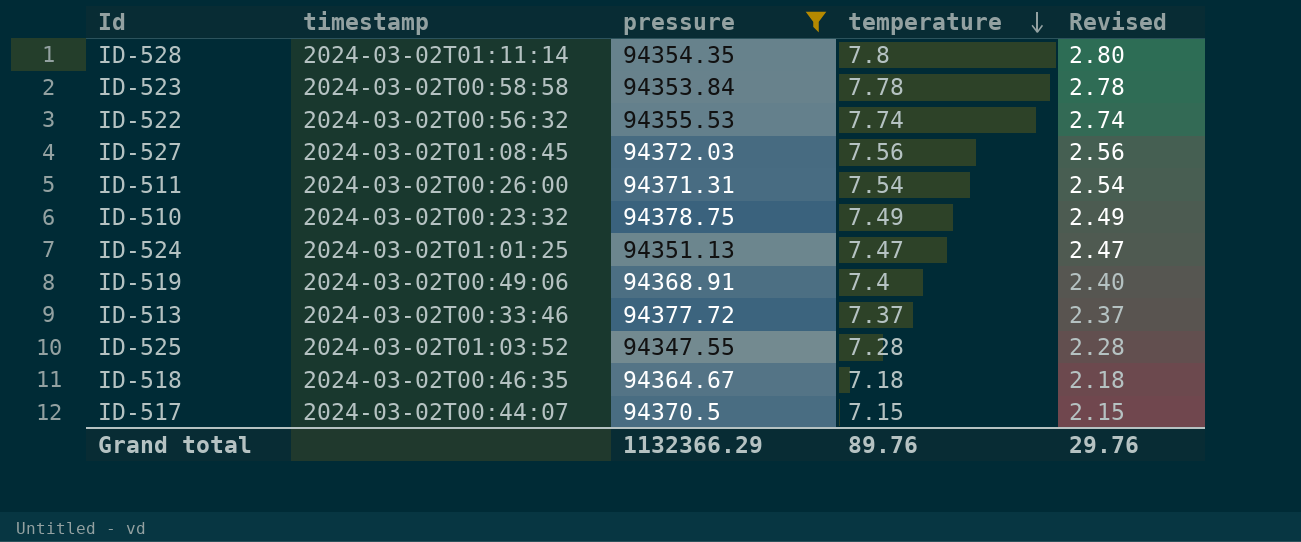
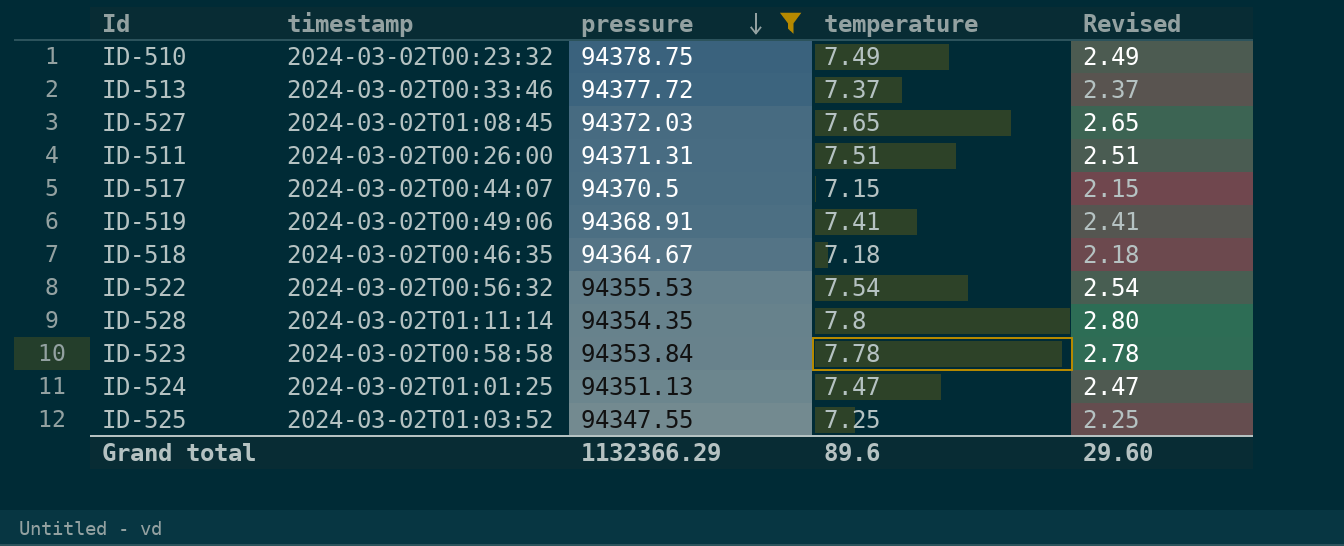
row order: temperature descending -> pressure descending
ID-527 | temperature: 7.56 -> 7.65
ID-527 | Revised: 2.56 -> 2.65
ID-511 | temperature: 7.54 -> 7.51
ID-511 | Revised: 2.54 -> 2.51
ID-519 | temperature: 7.4 -> 7.41
ID-519 | Revised: 2.40 -> 2.41
ID-522 | temperature: 7.74 -> 7.54
ID-522 | Revised: 2.74 -> 2.54
ID-525 | temperature: 7.28 -> 7.25
ID-525 | Revised: 2.28 -> 2.25
Grand total | temperature: 89.76 -> 89.6
Grand total | Revised: 29.76 -> 29.60

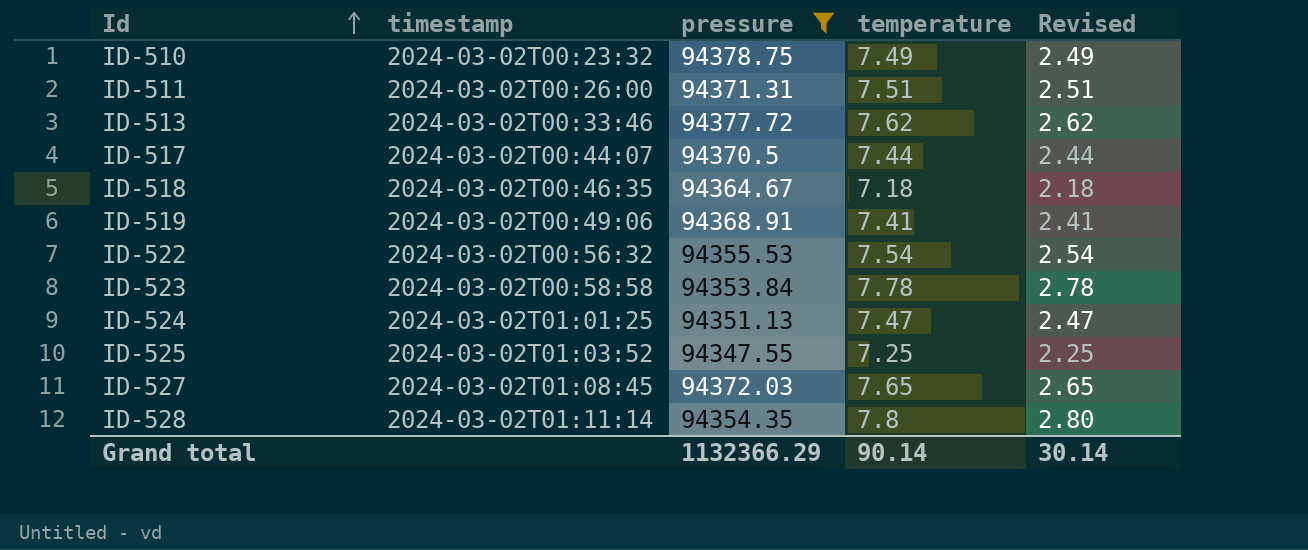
row order: pressure descending -> Id ascending
ID-513 | temperature: 7.37 -> 7.62
ID-513 | Revised: 2.37 -> 2.62
ID-517 | temperature: 7.15 -> 7.44
ID-517 | Revised: 2.15 -> 2.44
Grand total | temperature: 89.6 -> 90.14
Grand total | Revised: 29.60 -> 30.14

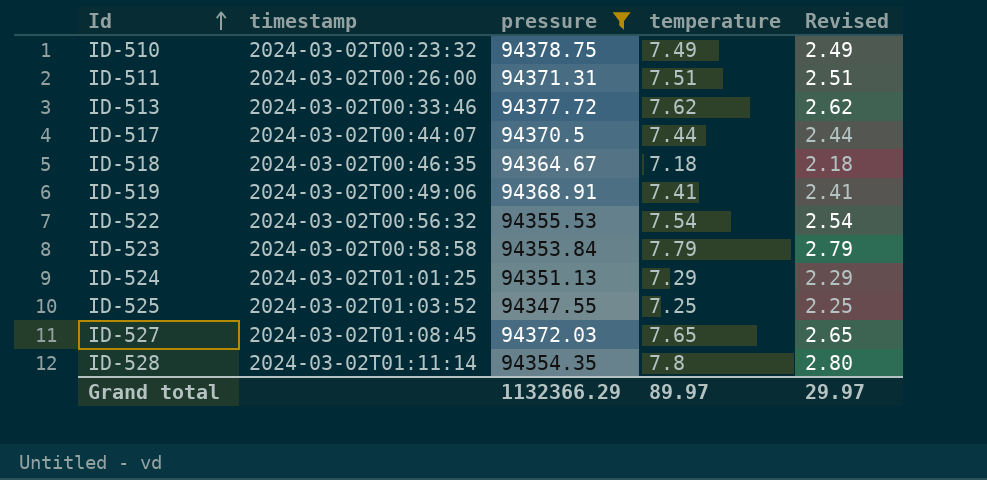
ID-523 | temperature: 7.78 -> 7.79
ID-523 | Revised: 2.78 -> 2.79
ID-524 | temperature: 7.47 -> 7.29
ID-524 | Revised: 2.47 -> 2.29
Grand total | temperature: 90.14 -> 89.97
Grand total | Revised: 30.14 -> 29.97

